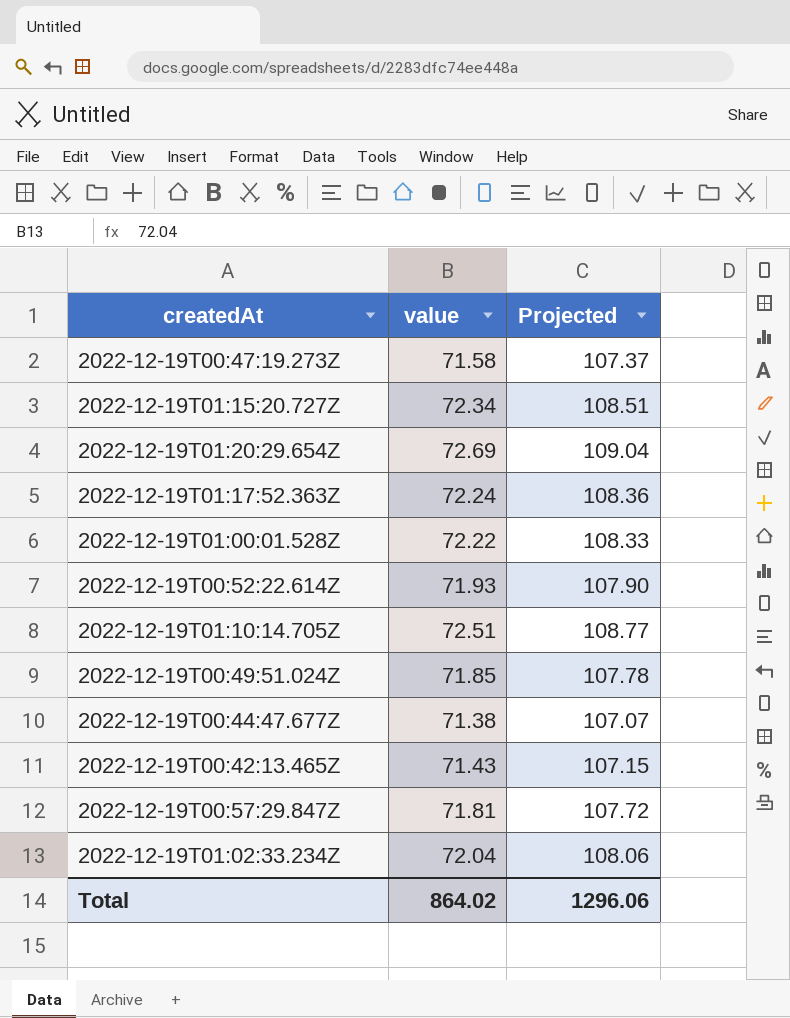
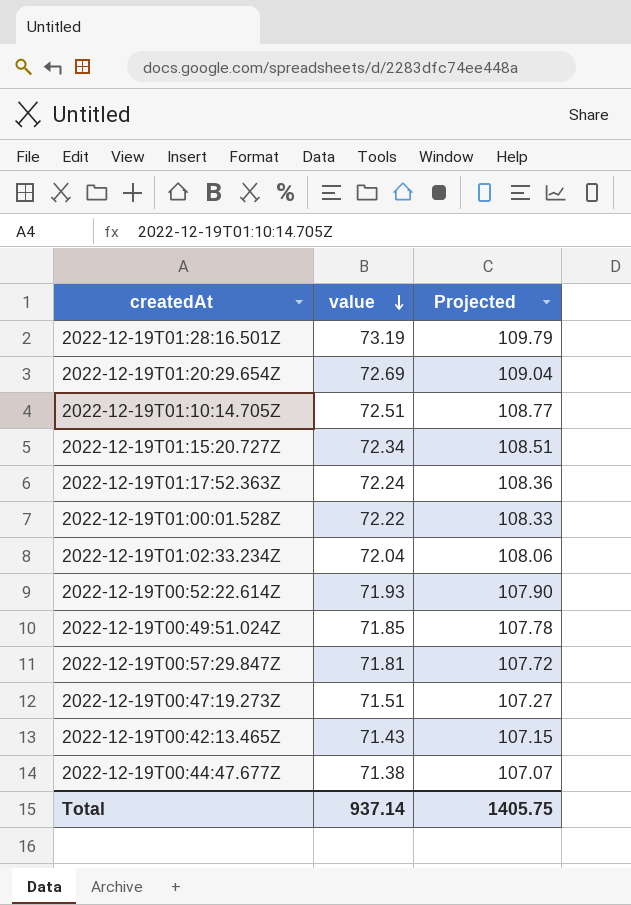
row order: none -> value descending
row 2022-12-19T01:28:16.501Z: none -> 73.19 | 109.79
2022-12-19T00:47:19.273Z | value: 71.58 -> 71.51
2022-12-19T00:47:19.273Z | Projected: 107.37 -> 107.27
Total | value: 864.02 -> 937.14
Total | Projected: 1296.06 -> 1405.75

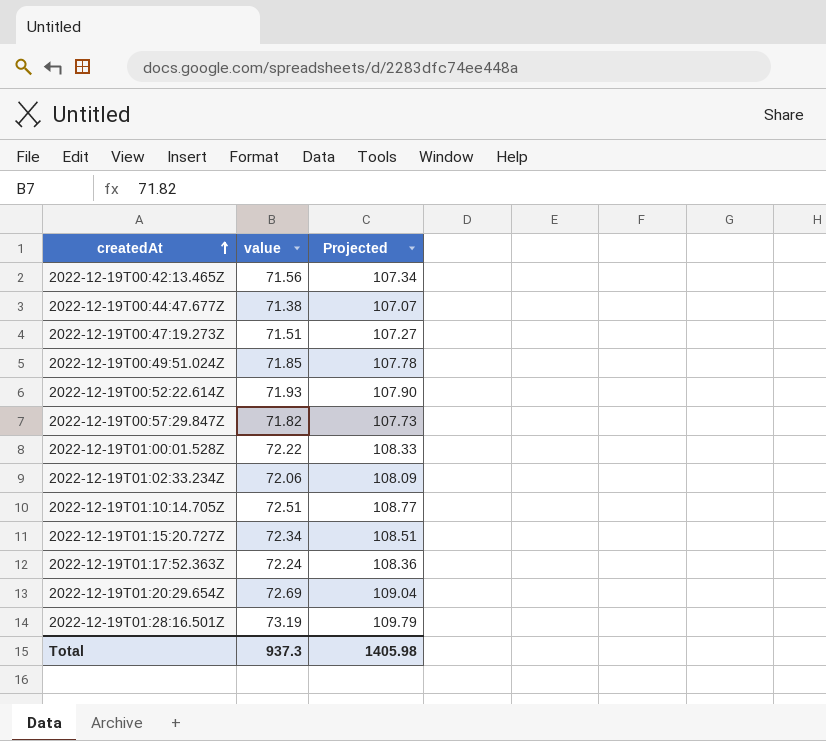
row order: value descending -> createdAt ascending
2022-12-19T00:42:13.465Z | value: 71.43 -> 71.56
2022-12-19T00:42:13.465Z | Projected: 107.15 -> 107.34
2022-12-19T00:57:29.847Z | value: 71.81 -> 71.82
2022-12-19T00:57:29.847Z | Projected: 107.72 -> 107.73
2022-12-19T01:02:33.234Z | value: 72.04 -> 72.06
2022-12-19T01:02:33.234Z | Projected: 108.06 -> 108.09
Total | value: 937.14 -> 937.3
Total | Projected: 1405.75 -> 1405.98

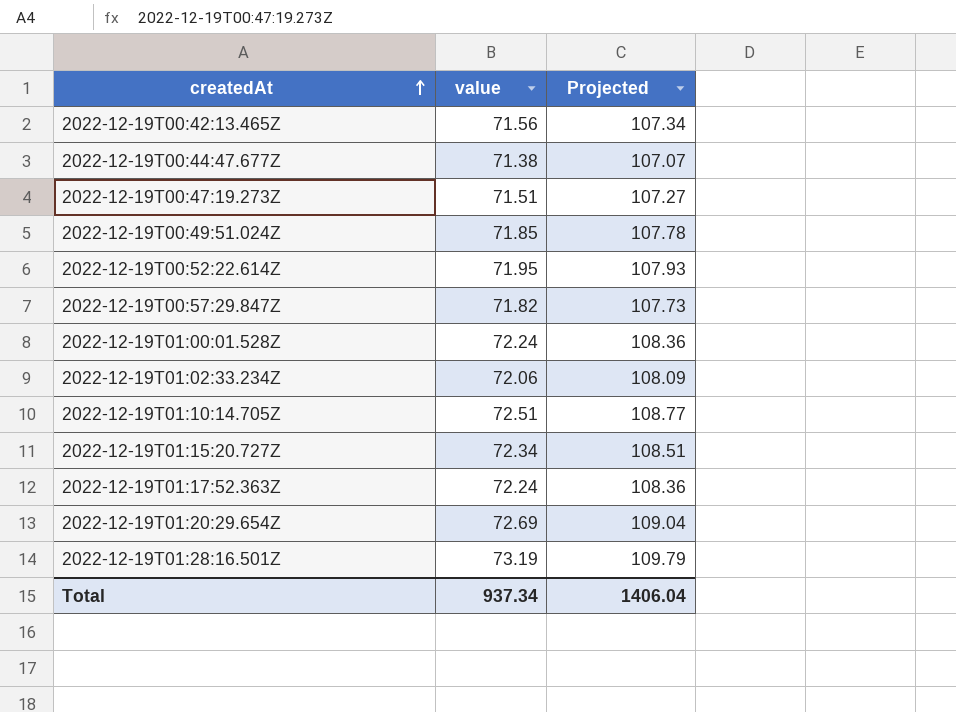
2022-12-19T00:52:22.614Z | value: 71.93 -> 71.95
2022-12-19T00:52:22.614Z | Projected: 107.90 -> 107.93
2022-12-19T01:00:01.528Z | value: 72.22 -> 72.24
2022-12-19T01:00:01.528Z | Projected: 108.33 -> 108.36
Total | value: 937.3 -> 937.34
Total | Projected: 1405.98 -> 1406.04

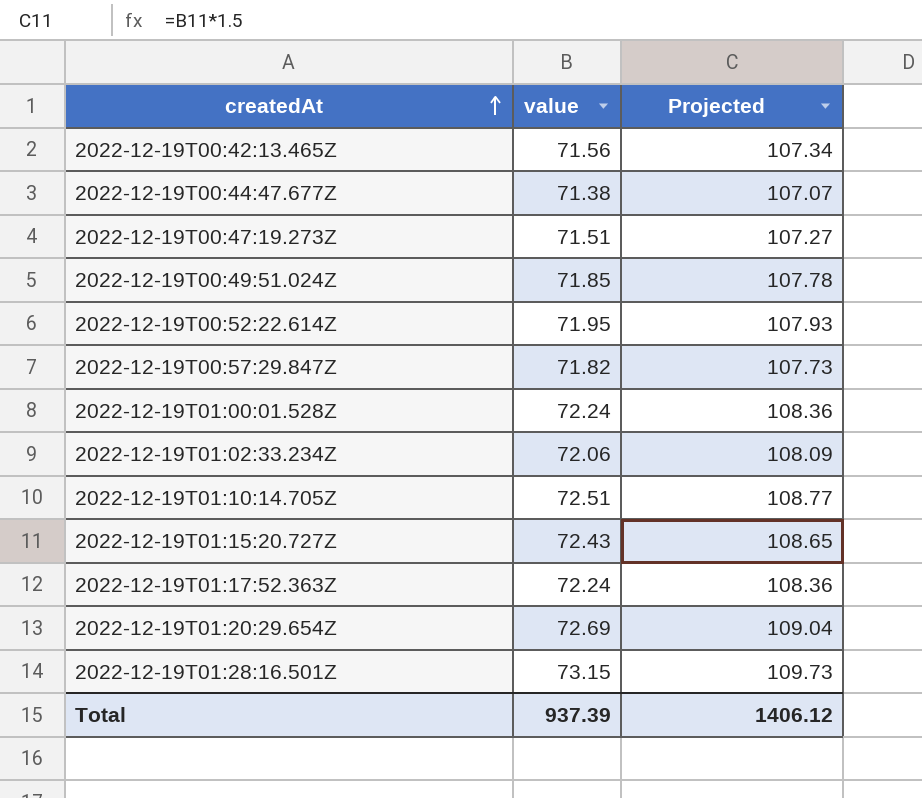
2022-12-19T01:15:20.727Z | value: 72.34 -> 72.43
2022-12-19T01:15:20.727Z | Projected: 108.51 -> 108.65
2022-12-19T01:28:16.501Z | value: 73.19 -> 73.15
2022-12-19T01:28:16.501Z | Projected: 109.79 -> 109.73
Total | value: 937.34 -> 937.39
Total | Projected: 1406.04 -> 1406.12

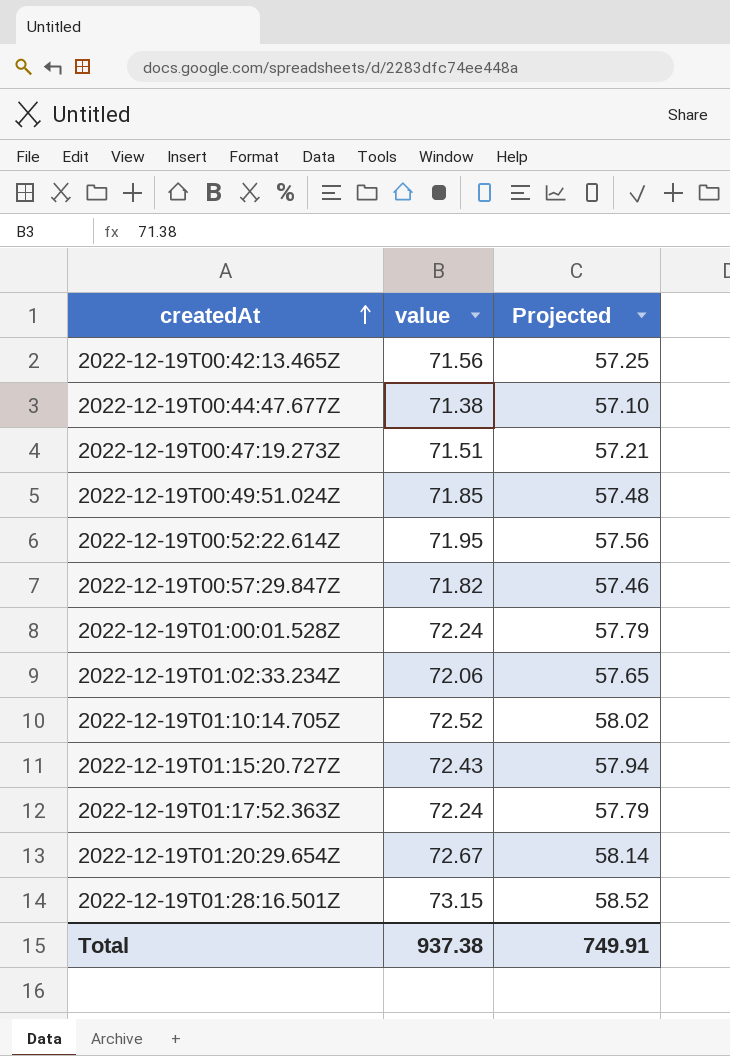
column Projected | formula: [value] * 1.5 -> [value] * 0.8
2022-12-19T01:10:14.705Z | value: 72.51 -> 72.52
2022-12-19T01:20:29.654Z | value: 72.69 -> 72.67
Total | value: 937.39 -> 937.38
Total | Projected: 1406.12 -> 749.91

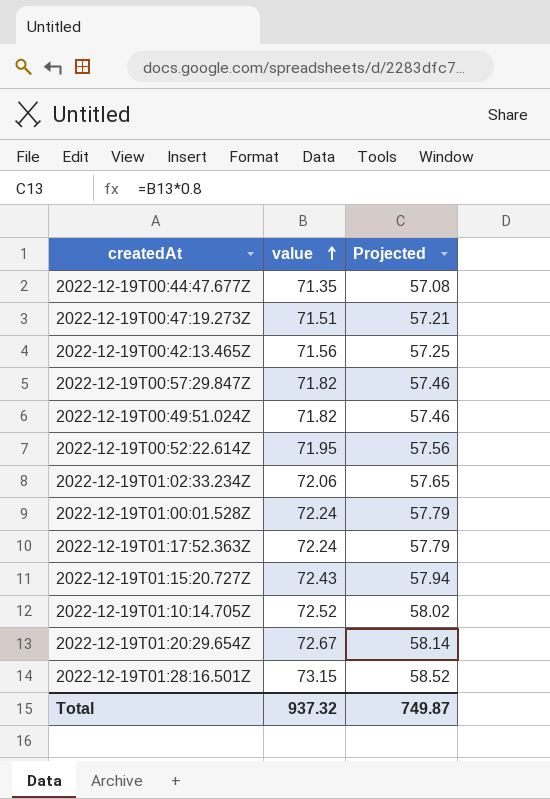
row order: createdAt ascending -> value ascending
2022-12-19T00:44:47.677Z | value: 71.38 -> 71.35
2022-12-19T00:44:47.677Z | Projected: 57.10 -> 57.08
2022-12-19T00:49:51.024Z | value: 71.85 -> 71.82
2022-12-19T00:49:51.024Z | Projected: 57.48 -> 57.46
Total | value: 937.38 -> 937.32
Total | Projected: 749.91 -> 749.87

